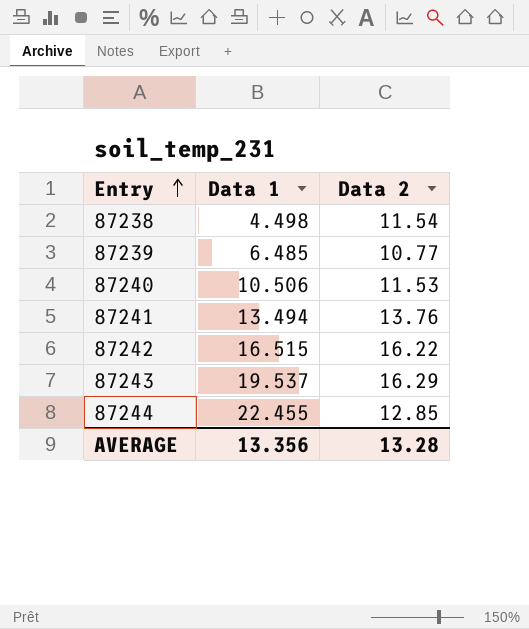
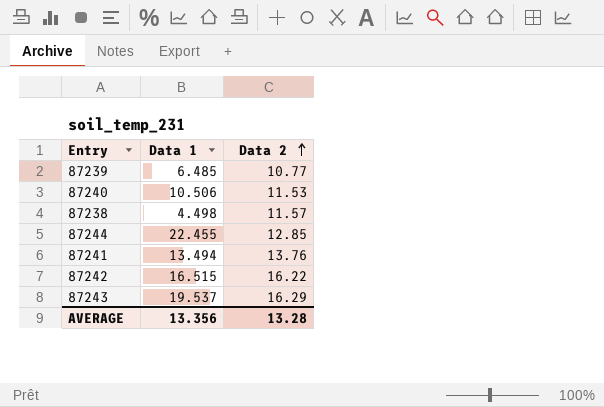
row order: Entry ascending -> Data 2 ascending
87238 | Data 2: 11.54 -> 11.57

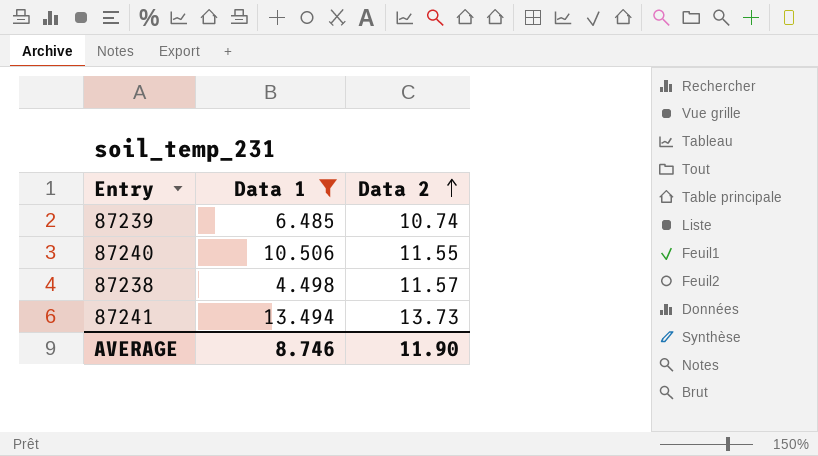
filter: none -> Data 1 <= 13.494
87239 | Data 2: 10.77 -> 10.74
87240 | Data 2: 11.53 -> 11.55
87241 | Data 2: 13.76 -> 13.73
AVERAGE | Data 1: 13.356 -> 8.746
AVERAGE | Data 2: 13.28 -> 11.90

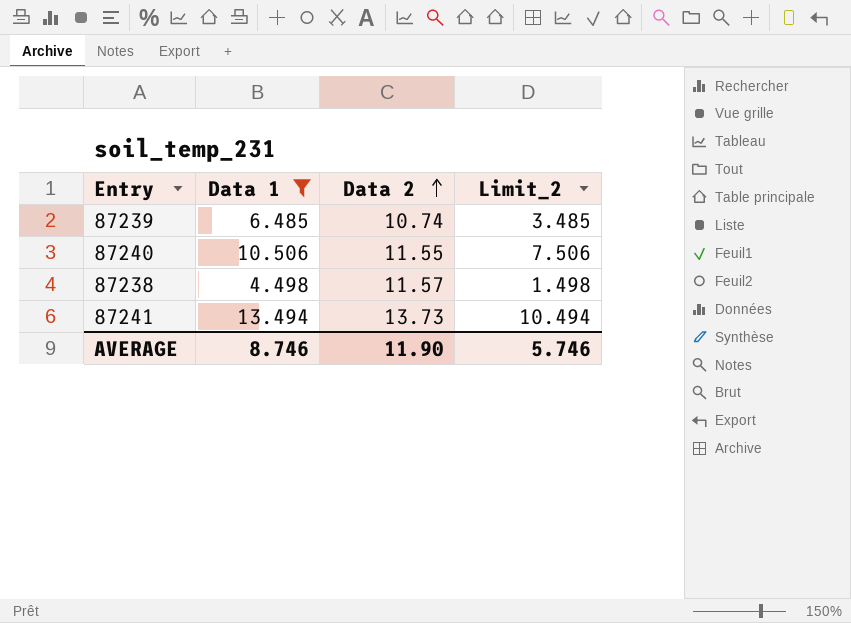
column Limit_2 | formula: none -> [Data 1] - 3

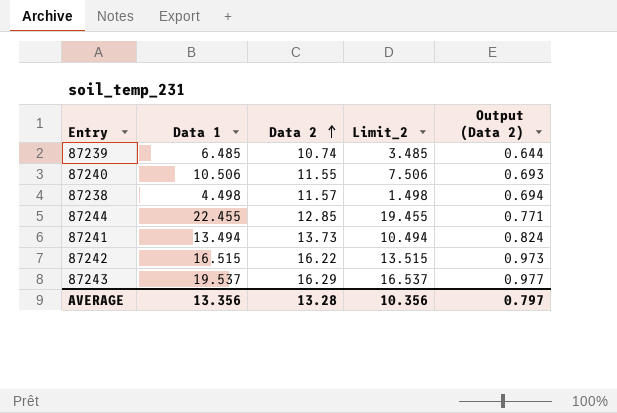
filter: Data 1 <= 13.494 -> none
column Output (Data 2) | formula: none -> [Data 2] * 0.06
AVERAGE | Data 1: 8.746 -> 13.356
AVERAGE | Data 2: 11.90 -> 13.28
AVERAGE | Limit_2: 5.746 -> 10.356

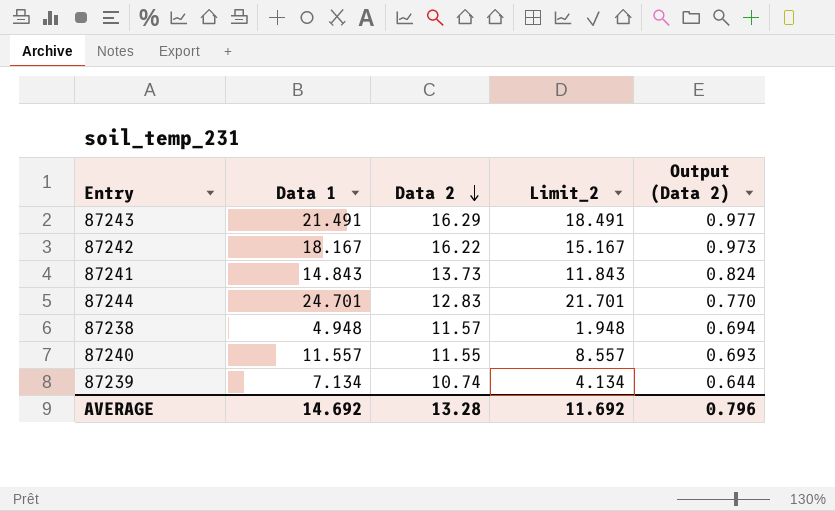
row order: Data 2 ascending -> Data 2 descending
87243 | Data 1: 19.537 -> 21.491
87243 | Limit_2: 16.537 -> 18.491
87242 | Data 1: 16.515 -> 18.167
87242 | Limit_2: 13.515 -> 15.167
87241 | Data 1: 13.494 -> 14.843
87241 | Limit_2: 10.494 -> 11.843
87244 | Data 1: 22.455 -> 24.701
87244 | Data 2: 12.85 -> 12.83
87244 | Limit_2: 19.455 -> 21.701
87244 | Output (Data 2): 0.771 -> 0.770
87238 | Data 1: 4.498 -> 4.948
87238 | Limit_2: 1.498 -> 1.948
87240 | Data 1: 10.506 -> 11.557
87240 | Limit_2: 7.506 -> 8.557
87239 | Data 1: 6.485 -> 7.134
87239 | Limit_2: 3.485 -> 4.134
AVERAGE | Data 1: 13.356 -> 14.692
AVERAGE | Limit_2: 10.356 -> 11.692
AVERAGE | Output (Data 2): 0.797 -> 0.796

